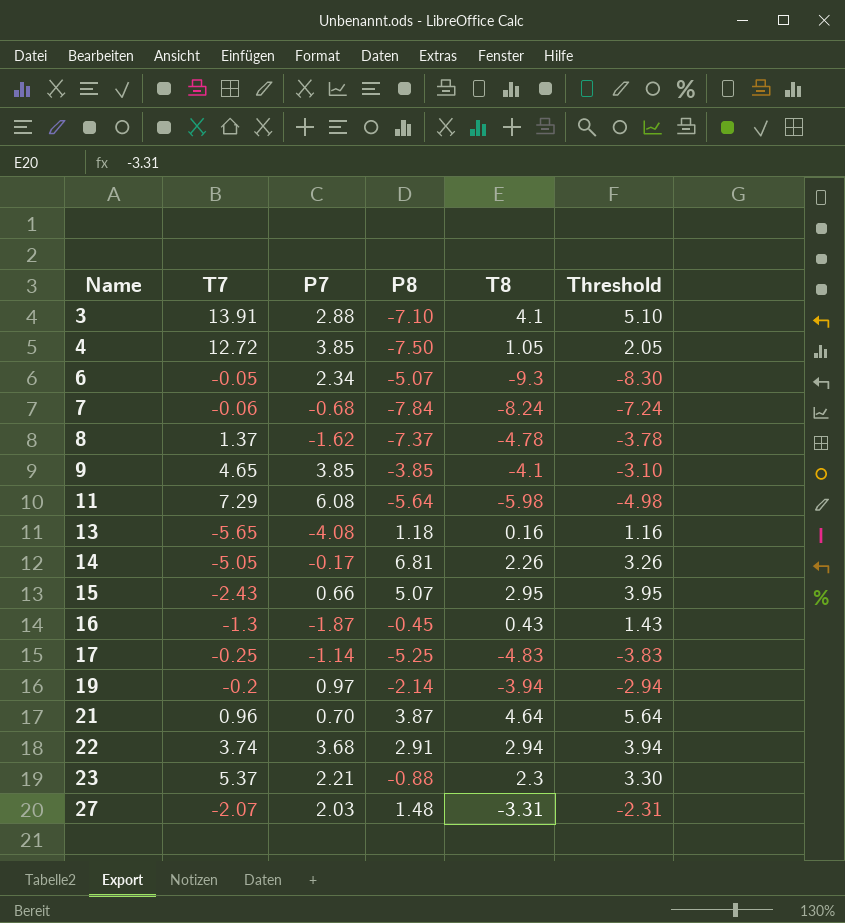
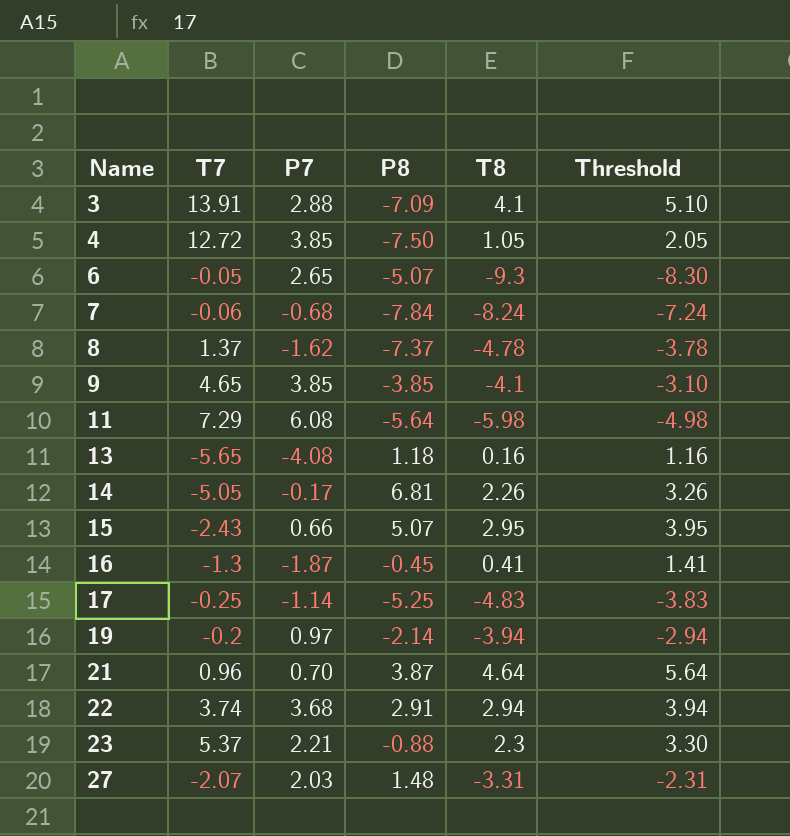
3 | P8: -7.10 -> -7.09
6 | P7: 2.34 -> 2.65
16 | T8: 0.43 -> 0.41
16 | Threshold: 1.43 -> 1.41

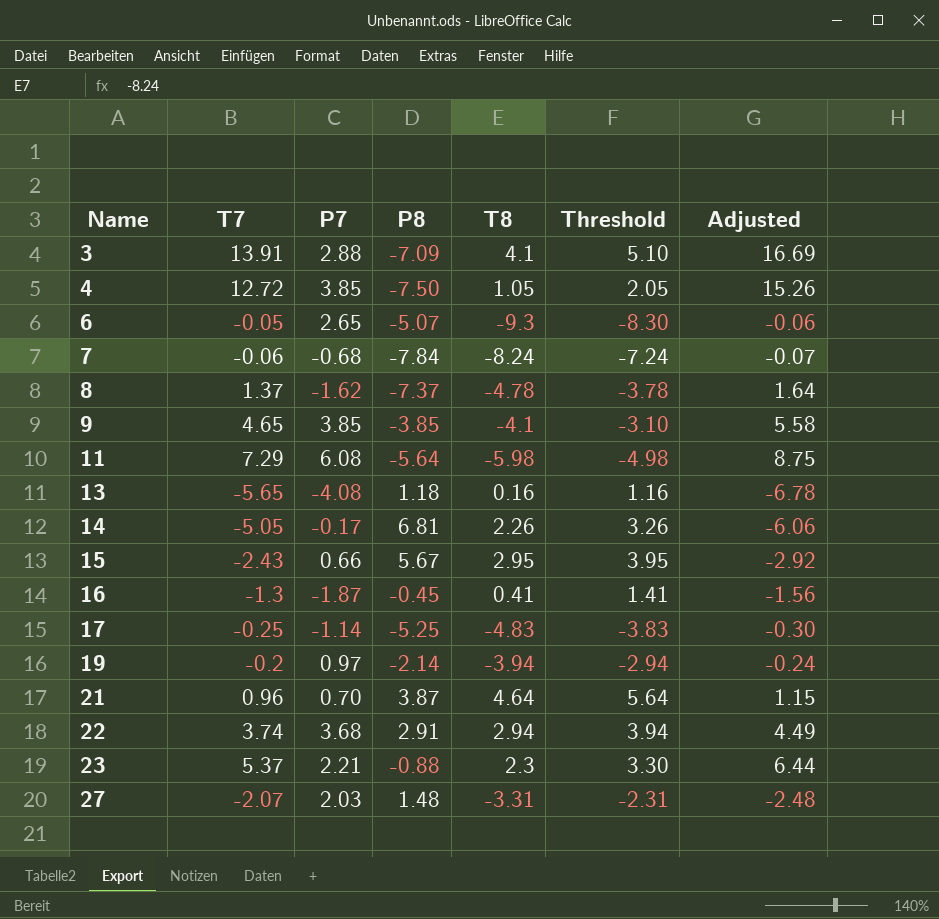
column Adjusted | formula: none -> [T7] * 1.2
15 | P8: 5.07 -> 5.67

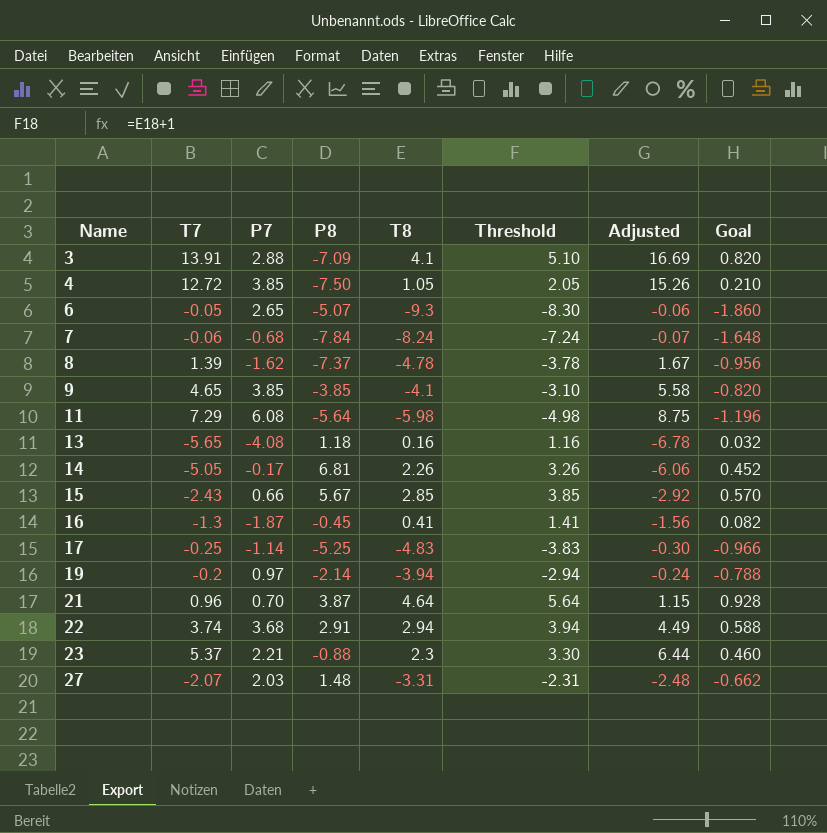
column Goal | formula: none -> [T8] * 0.2
8 | T7: 1.37 -> 1.39
8 | Adjusted: 1.64 -> 1.67
15 | T8: 2.95 -> 2.85
15 | Threshold: 3.95 -> 3.85

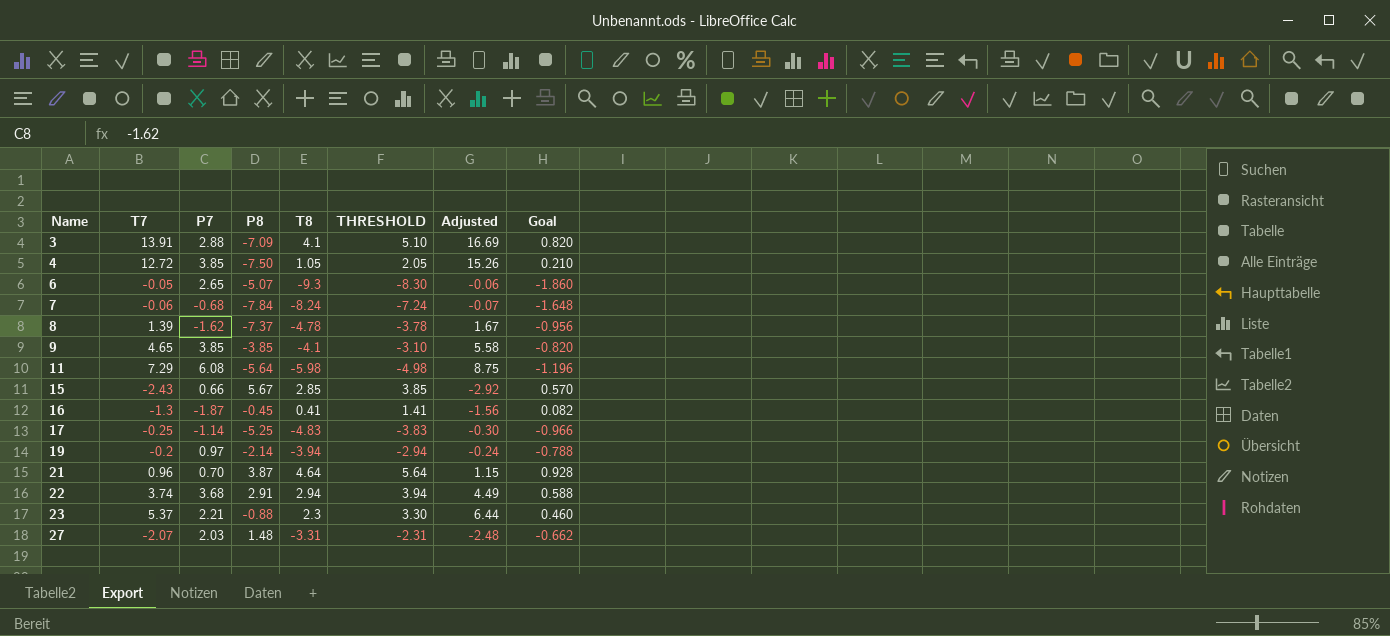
column name: Threshold -> THRESHOLD
row 13: -5.65 | -4.08 | 1.18 | 0.16 | 1.16 | -6.78 | 0.032 -> none
row 14: -5.05 | -0.17 | 6.81 | 2.26 | 3.26 | -6.06 | 0.452 -> none

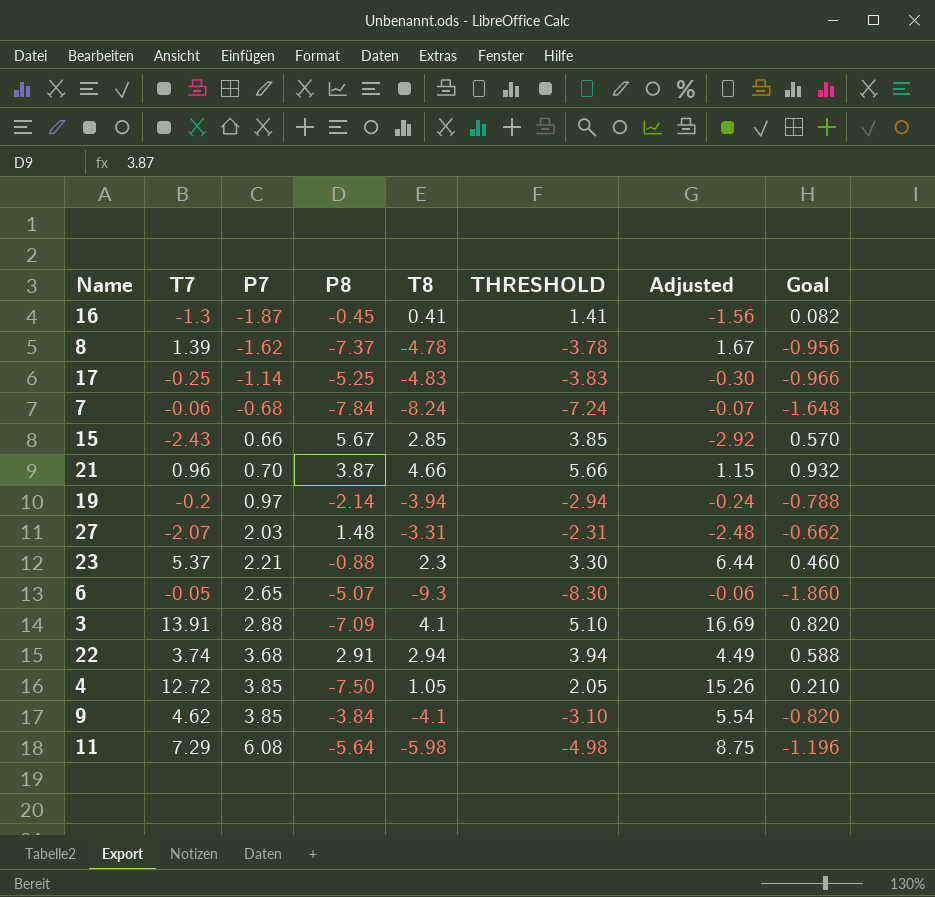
row order: Name ascending -> P7 ascending
21 | T8: 4.64 -> 4.66
21 | THRESHOLD: 5.64 -> 5.66
21 | Goal: 0.928 -> 0.932
9 | T7: 4.65 -> 4.62
9 | P8: -3.85 -> -3.84
9 | Adjusted: 5.58 -> 5.54

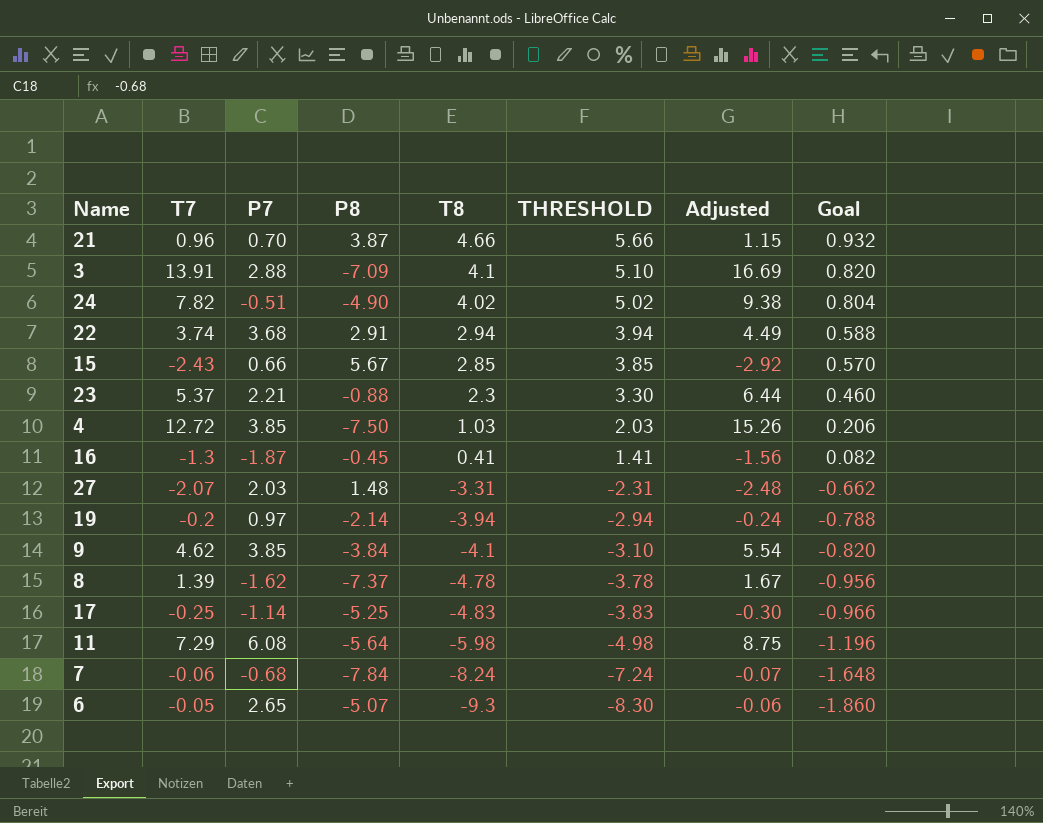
row order: P7 ascending -> T8 descending
row 24: none -> 7.82 | -0.51 | -4.90 | 4.02 | 5.02 | 9.38 | 0.804
4 | T8: 1.05 -> 1.03
4 | THRESHOLD: 2.05 -> 2.03
4 | Goal: 0.210 -> 0.206

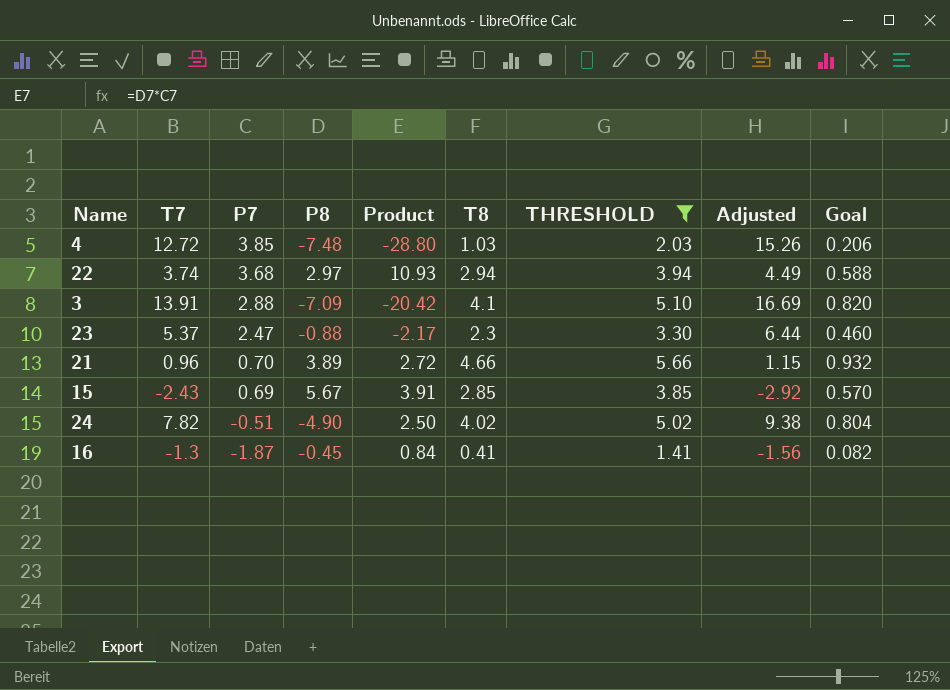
filter: none -> THRESHOLD >= 1.41
row order: T8 descending -> P7 descending
column Product | formula: none -> [P7] * [P8]
4 | P8: -7.50 -> -7.48
22 | P8: 2.91 -> 2.97
23 | P7: 2.21 -> 2.47
21 | P8: 3.87 -> 3.89
15 | P7: 0.66 -> 0.69

